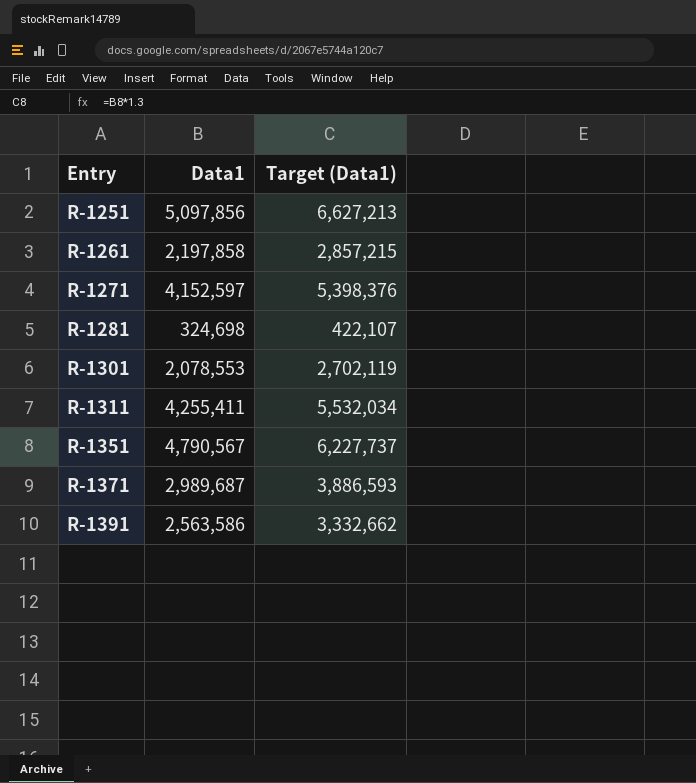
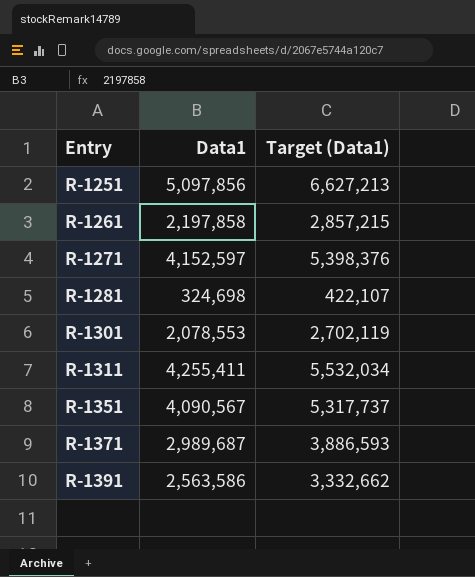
R-1351 | Data1: 4,790,567 -> 4,090,567
R-1351 | Target (Data1): 6,227,737 -> 5,317,737

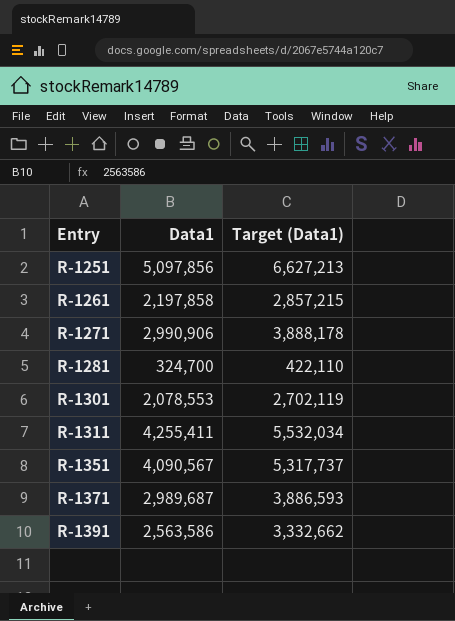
R-1271 | Data1: 4,152,597 -> 2,990,906
R-1271 | Target (Data1): 5,398,376 -> 3,888,178
R-1281 | Data1: 324,698 -> 324,700
R-1281 | Target (Data1): 422,107 -> 422,110

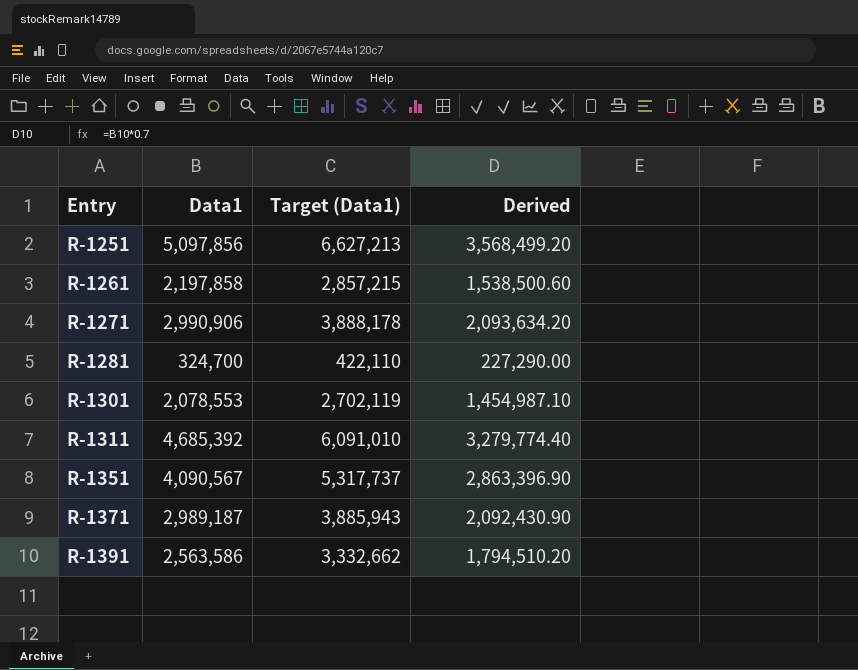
column Derived | formula: none -> [Data1] * 0.7
R-1311 | Data1: 4,255,411 -> 4,685,392
R-1311 | Target (Data1): 5,532,034 -> 6,091,010
R-1371 | Data1: 2,989,687 -> 2,989,187
R-1371 | Target (Data1): 3,886,593 -> 3,885,943

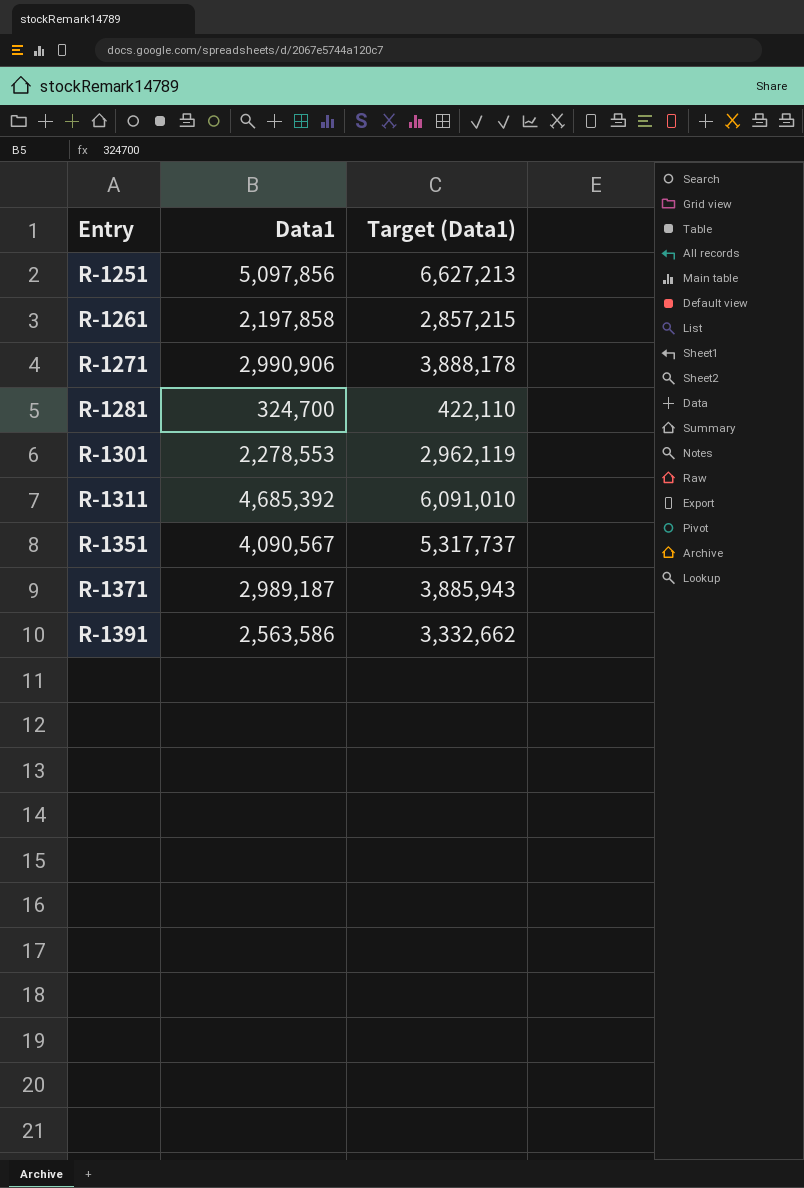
column Derived | formula: [Data1] * 0.7 -> none
R-1301 | Data1: 2,078,553 -> 2,278,553
R-1301 | Target (Data1): 2,702,119 -> 2,962,119

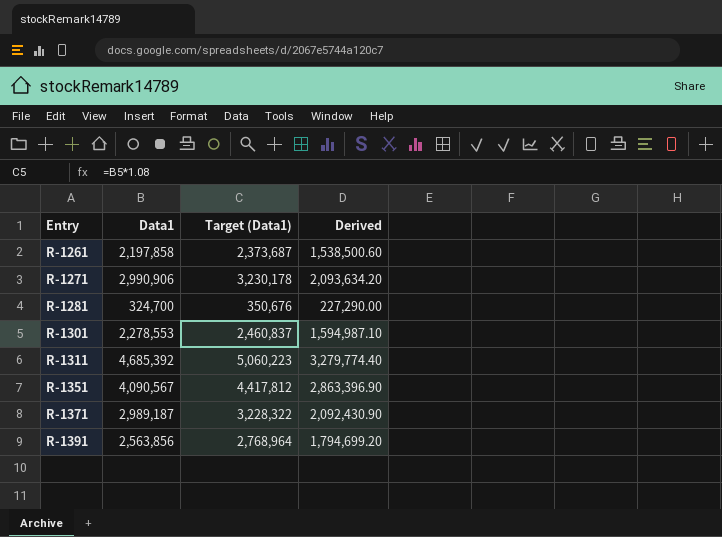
column Target (Data1) | formula: [Data1] * 1.3 -> [Data1] * 1.08
column Derived | formula: none -> [Data1] * 0.7
row R-1251: 5,097,856 | 6,627,213 -> none
R-1391 | Data1: 2,563,586 -> 2,563,856

